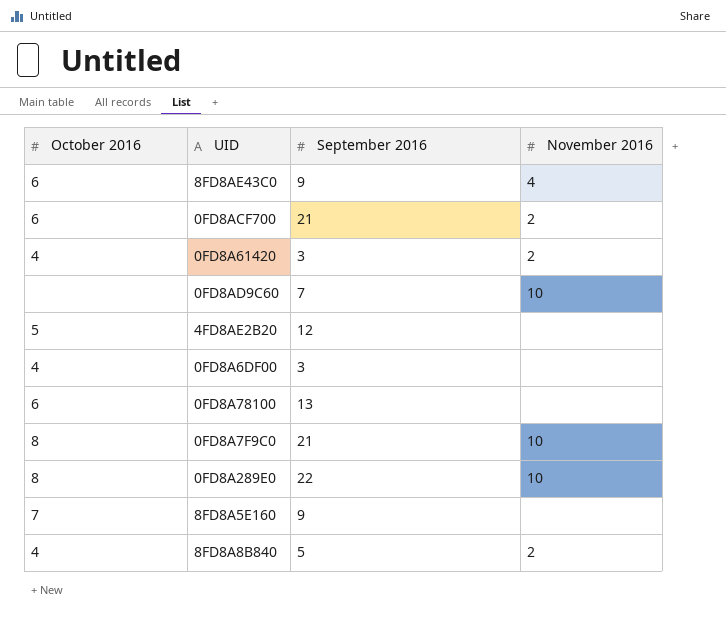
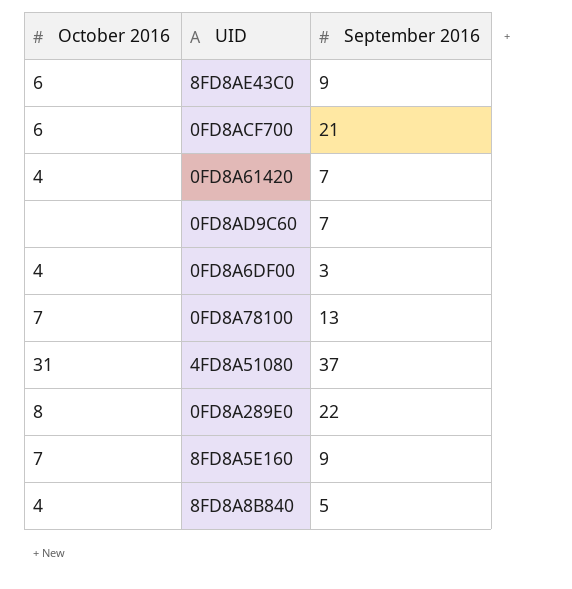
column November 2016 | position: 4 -> none
row 4FD8AE2B20: 5 | 12 | none -> none
row 0FD8A7F9C0: 8 | 21 | 10 -> none
0FD8A61420 | September 2016: 3 -> 7
0FD8A78100 | October 2016: 6 -> 7
row 4FD8A51080: none -> 31 | 37

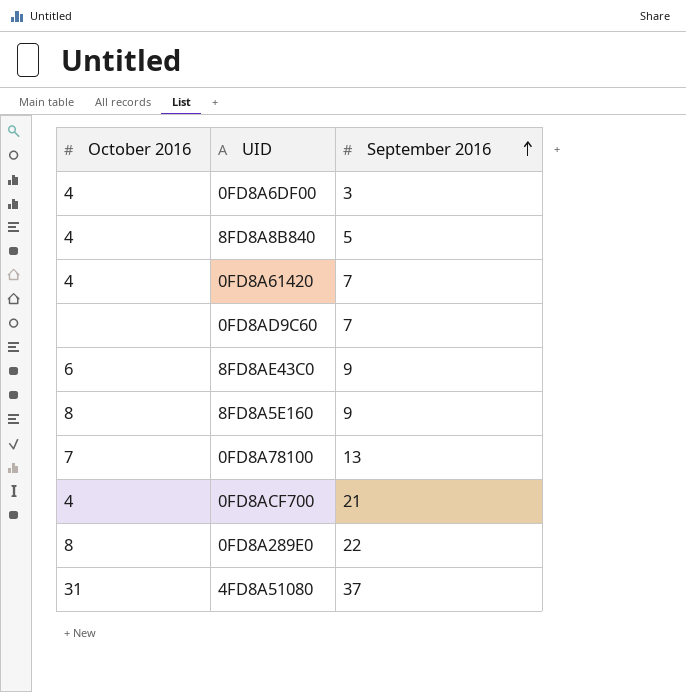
row order: none -> September 2016 ascending
8FD8A5E160 | October 2016: 7 -> 8
0FD8ACF700 | October 2016: 6 -> 4

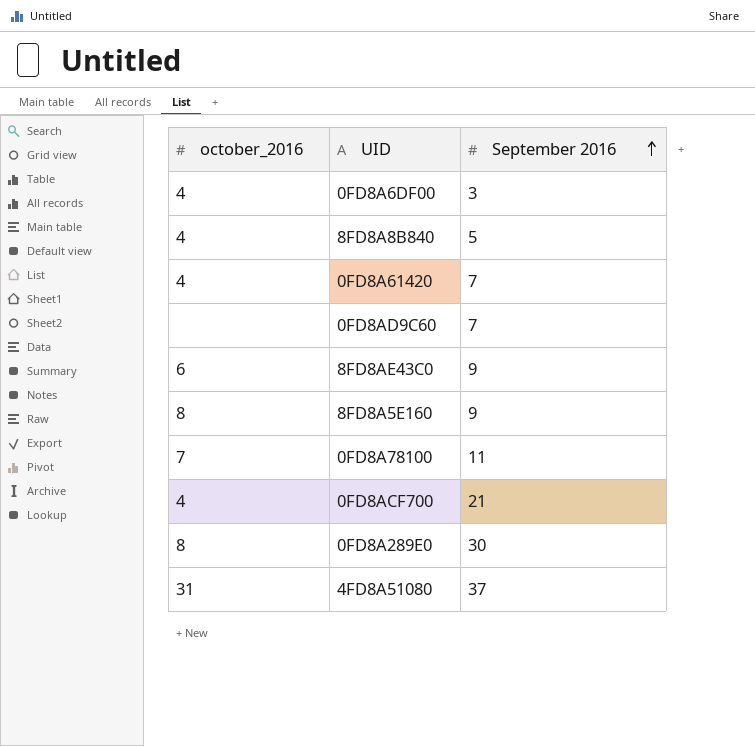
column name: October 2016 -> october_2016
0FD8A78100 | September 2016: 13 -> 11
0FD8A289E0 | September 2016: 22 -> 30

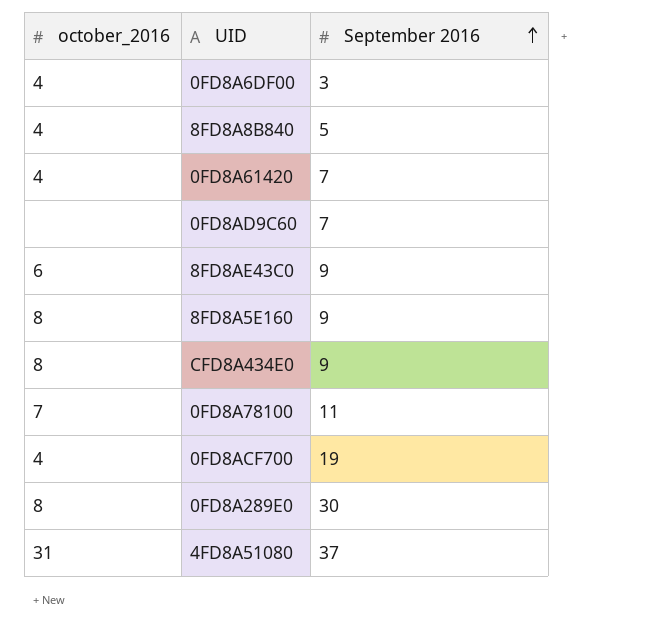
row CFD8A434E0: none -> 8 | 9
0FD8ACF700 | September 2016: 21 -> 19

